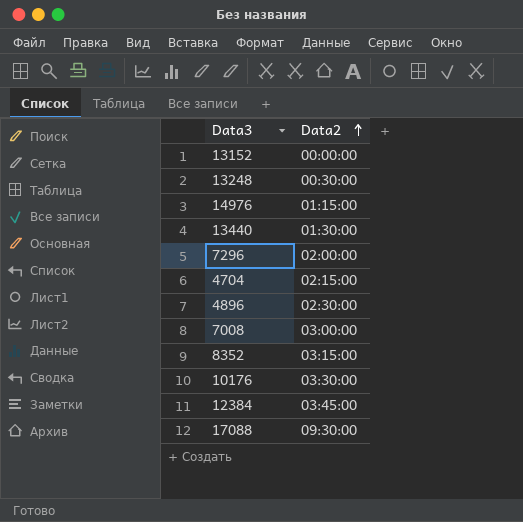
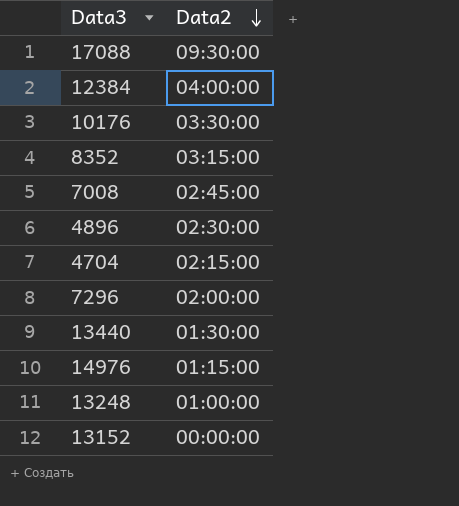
row order: Data2 ascending -> Data2 descending
12384 | Data2: 03:45:00 -> 04:00:00
7008 | Data2: 03:00:00 -> 02:45:00
13248 | Data2: 00:30:00 -> 01:00:00

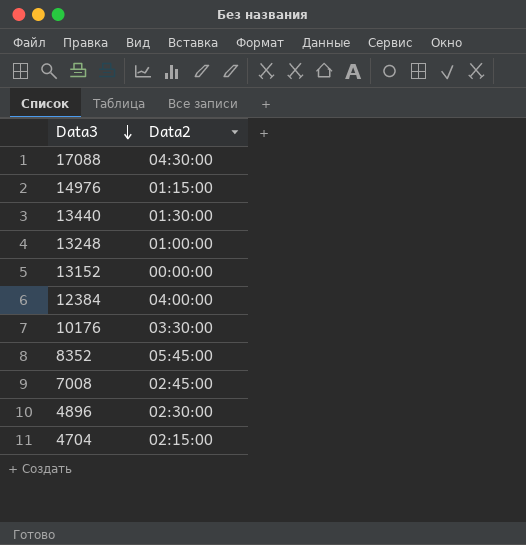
row order: Data2 descending -> Data3 descending
row 7296: 02:00:00 -> none
17088 | Data2: 09:30:00 -> 04:30:00
8352 | Data2: 03:15:00 -> 05:45:00

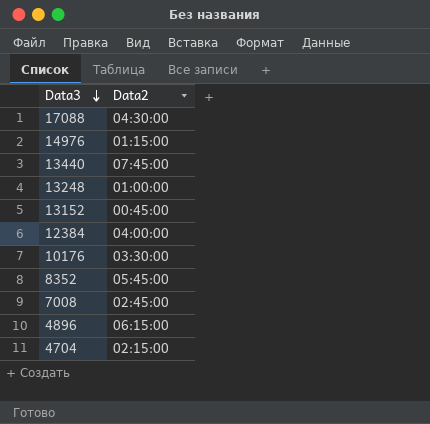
13440 | Data2: 01:30:00 -> 07:45:00
13152 | Data2: 00:00:00 -> 00:45:00
4896 | Data2: 02:30:00 -> 06:15:00

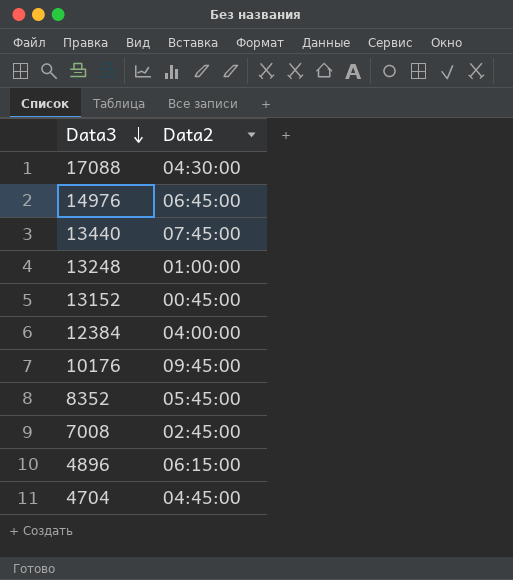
14976 | Data2: 01:15:00 -> 06:45:00
10176 | Data2: 03:30:00 -> 09:45:00
4704 | Data2: 02:15:00 -> 04:45:00

